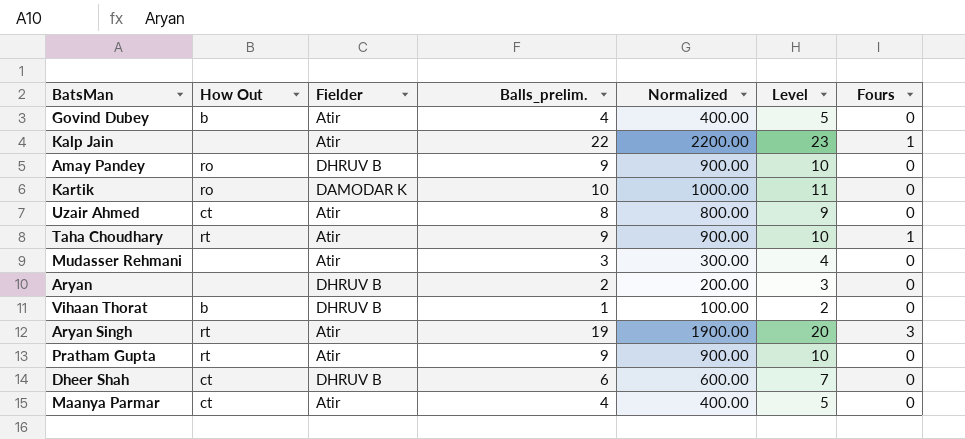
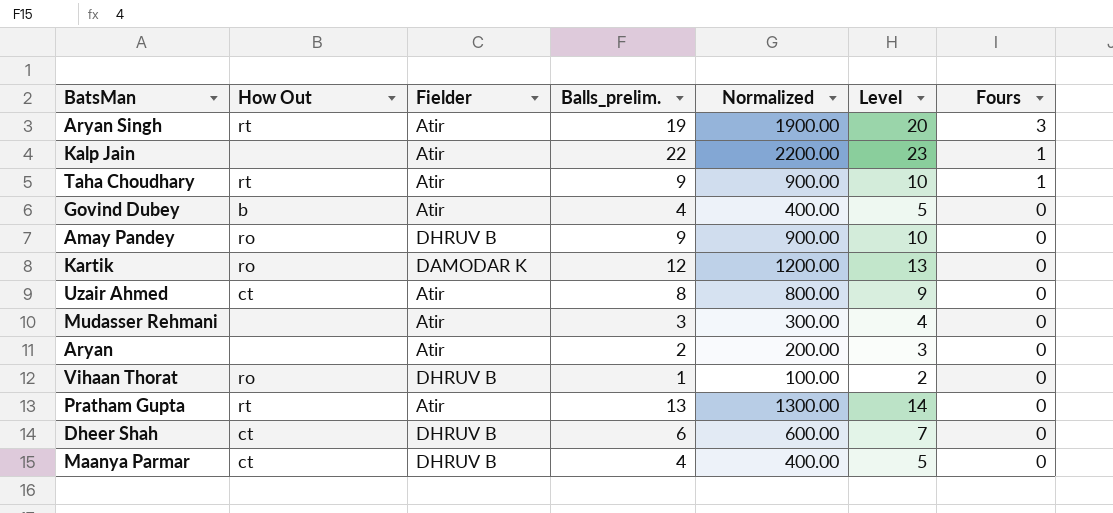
row order: none -> Fours descending
Kartik | Balls_prelim.: 10 -> 12
Kartik | Normalized: 1000.00 -> 1200.00
Kartik | Level: 11 -> 13
Aryan | Fielder: DHRUV B -> Atir
Vihaan Thorat | How Out: b -> ro
Pratham Gupta | Balls_prelim.: 9 -> 13
Pratham Gupta | Normalized: 900.00 -> 1300.00
Pratham Gupta | Level: 10 -> 14
Maanya Parmar | Fielder: Atir -> DHRUV B

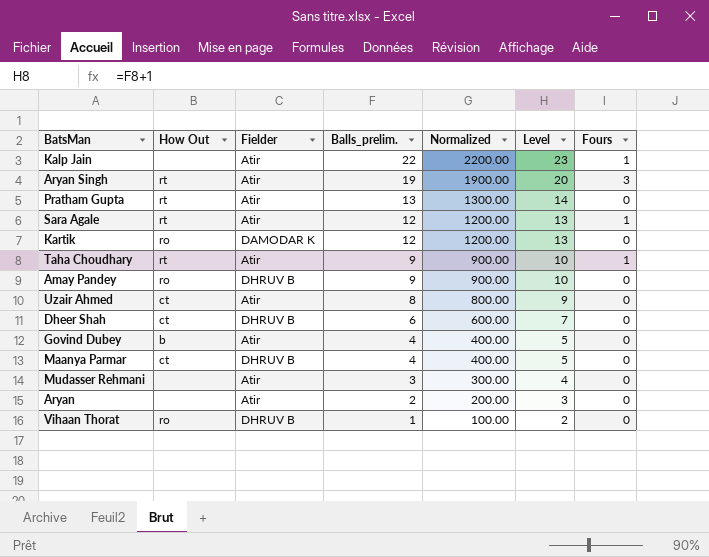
row order: Fours descending -> Balls_prelim. descending
row Sara Agale: none -> rt | Atir | 12 | 1200.00 | 13 | 1

